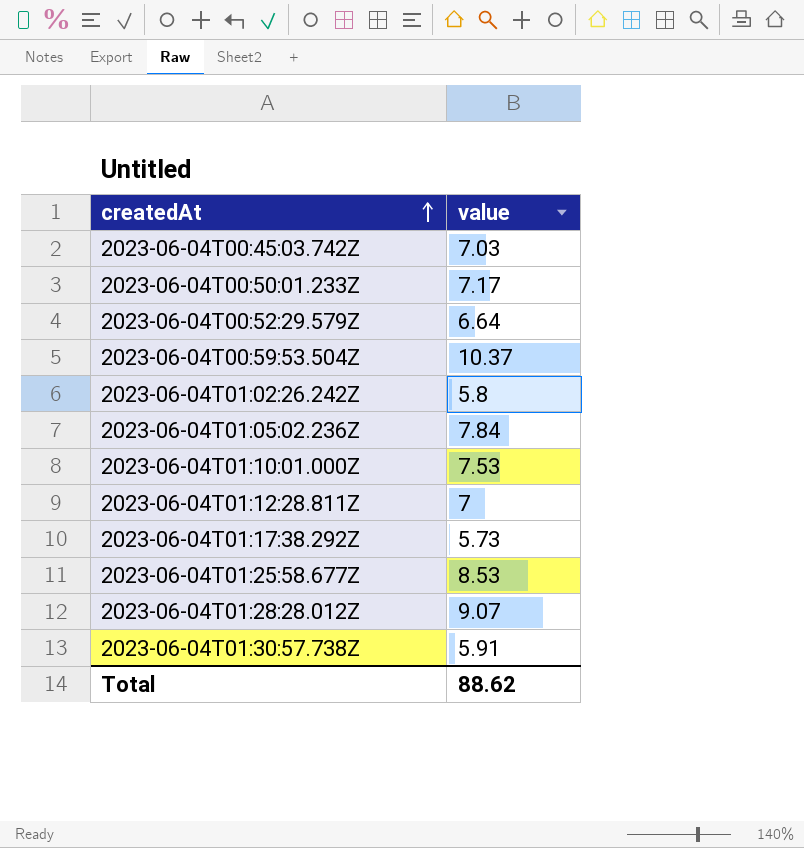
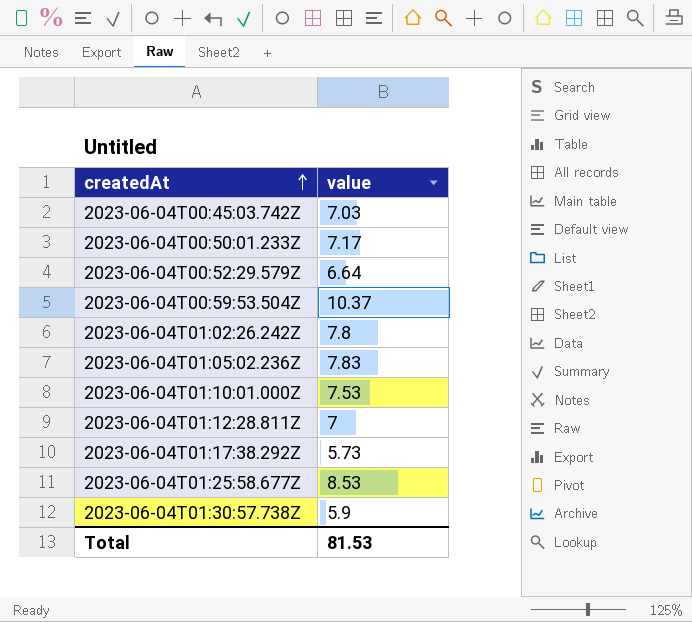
row 2023-06-04T01:28:28.012Z: 9.07 -> none
2023-06-04T01:02:26.242Z | value: 5.8 -> 7.8
2023-06-04T01:05:02.236Z | value: 7.84 -> 7.83
2023-06-04T01:30:57.738Z | value: 5.91 -> 5.9
Total | value: 88.62 -> 81.53

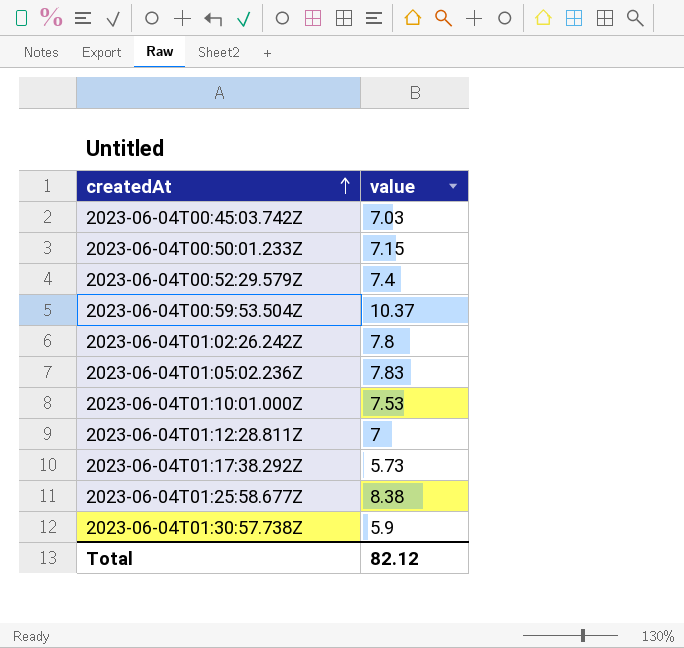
2023-06-04T00:50:01.233Z | value: 7.17 -> 7.15
2023-06-04T00:52:29.579Z | value: 6.64 -> 7.4
2023-06-04T01:25:58.677Z | value: 8.53 -> 8.38
Total | value: 81.53 -> 82.12

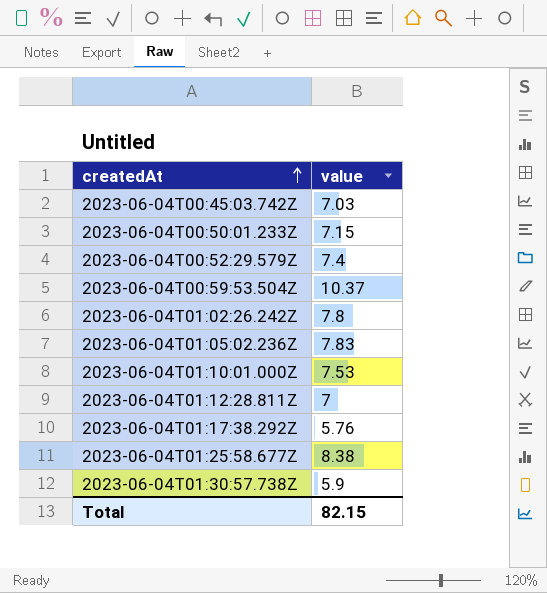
2023-06-04T01:17:38.292Z | value: 5.73 -> 5.76
Total | value: 82.12 -> 82.15

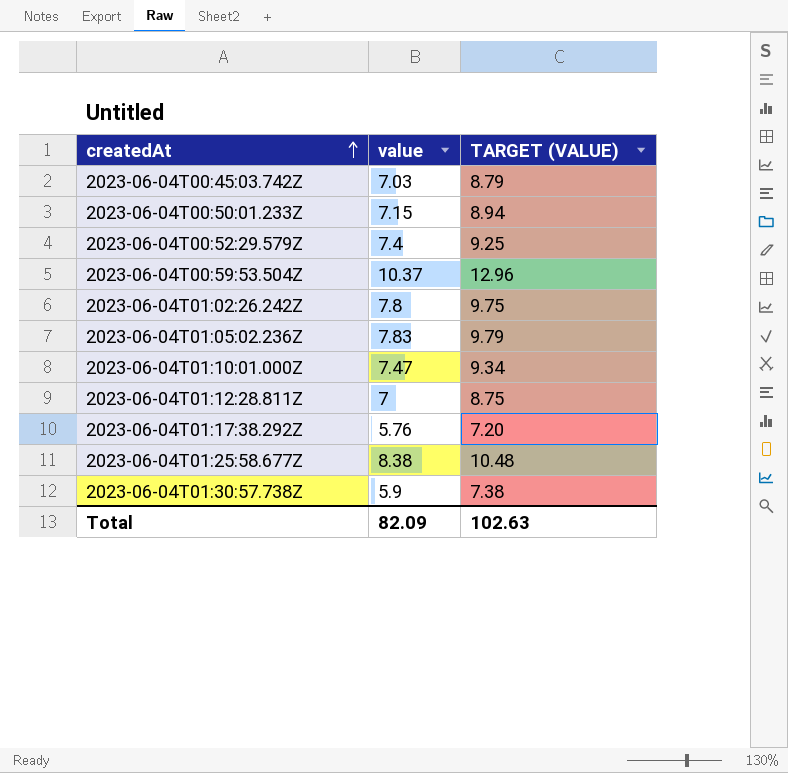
column TARGET (VALUE) | formula: none -> [value] * 1.25
2023-06-04T01:10:01.000Z | value: 7.53 -> 7.47
Total | value: 82.15 -> 82.09

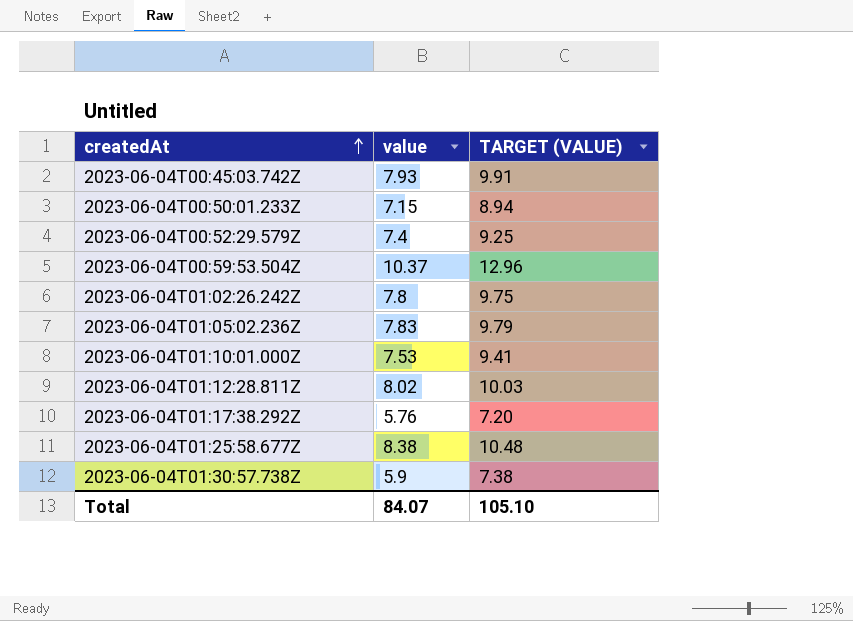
2023-06-04T00:45:03.742Z | value: 7.03 -> 7.93
2023-06-04T00:45:03.742Z | TARGET (VALUE): 8.79 -> 9.91
2023-06-04T01:10:01.000Z | value: 7.47 -> 7.53
2023-06-04T01:10:01.000Z | TARGET (VALUE): 9.34 -> 9.41
2023-06-04T01:12:28.811Z | value: 7 -> 8.02
2023-06-04T01:12:28.811Z | TARGET (VALUE): 8.75 -> 10.03
Total | value: 82.09 -> 84.07
Total | TARGET (VALUE): 102.63 -> 105.10

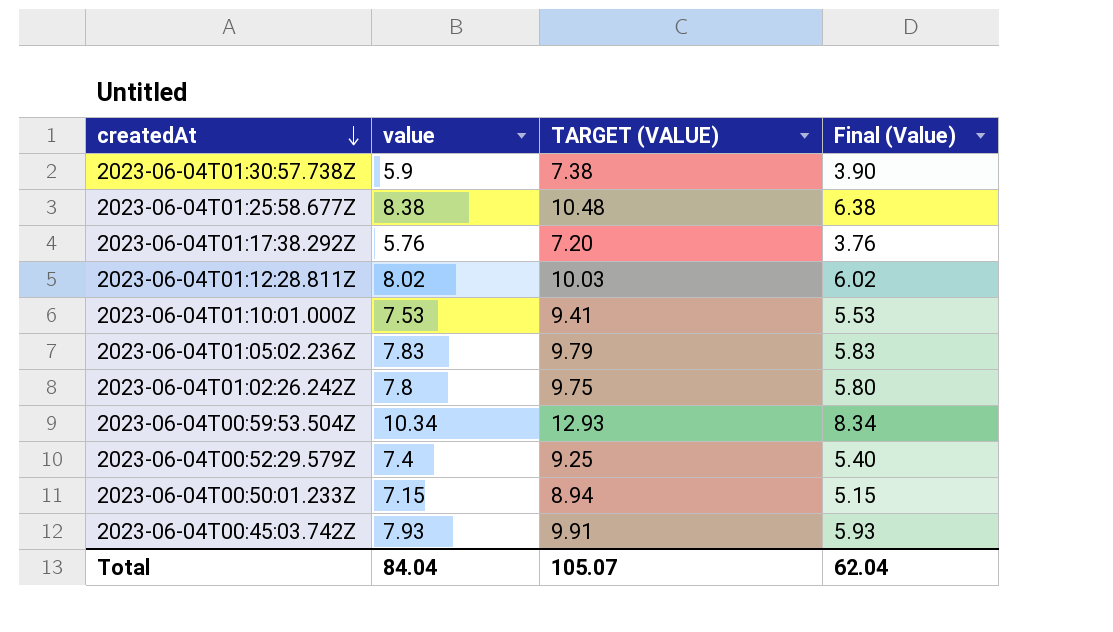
row order: createdAt ascending -> createdAt descending
column Final (Value) | formula: none -> [value] - 2
2023-06-04T00:59:53.504Z | value: 10.37 -> 10.34
2023-06-04T00:59:53.504Z | TARGET (VALUE): 12.96 -> 12.93
Total | value: 84.07 -> 84.04
Total | TARGET (VALUE): 105.10 -> 105.07

